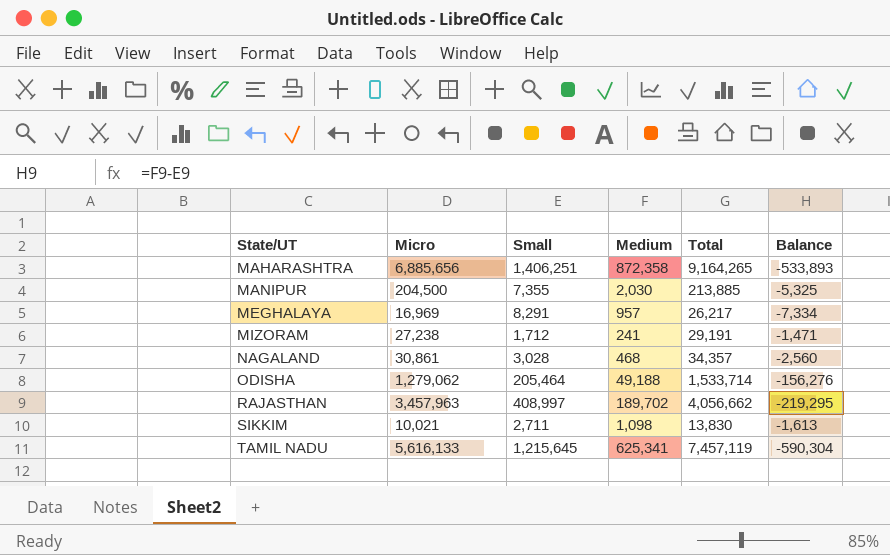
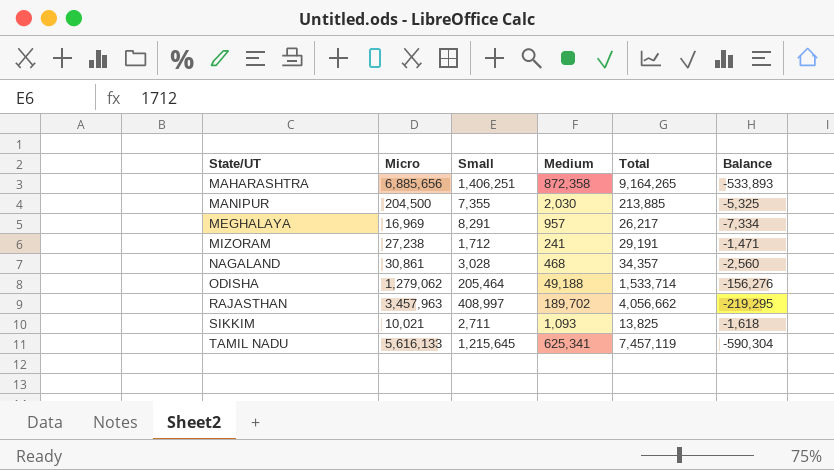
SIKKIM | Medium: 1,098 -> 1,093
SIKKIM | Total: 13,830 -> 13,825
SIKKIM | Balance: -1,613 -> -1,618

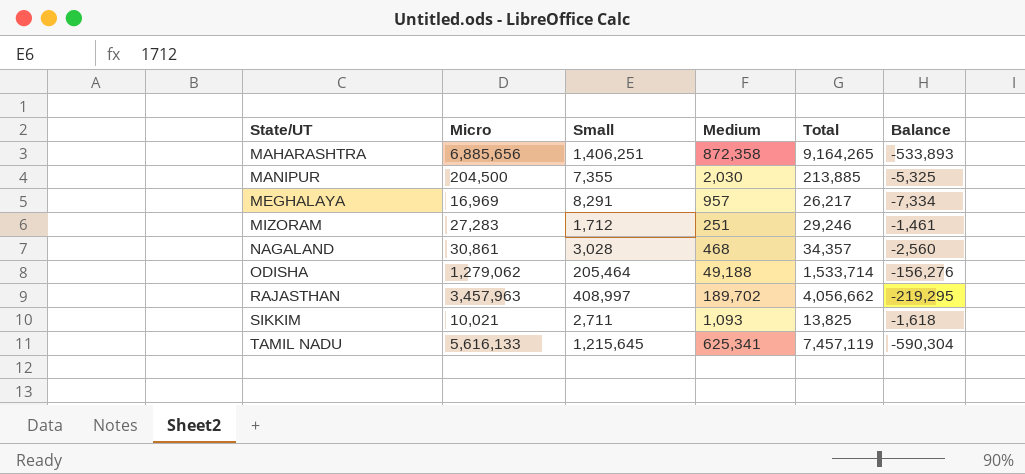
MIZORAM | Micro: 27,238 -> 27,283
MIZORAM | Medium: 241 -> 251
MIZORAM | Total: 29,191 -> 29,246
MIZORAM | Balance: -1,471 -> -1,461

